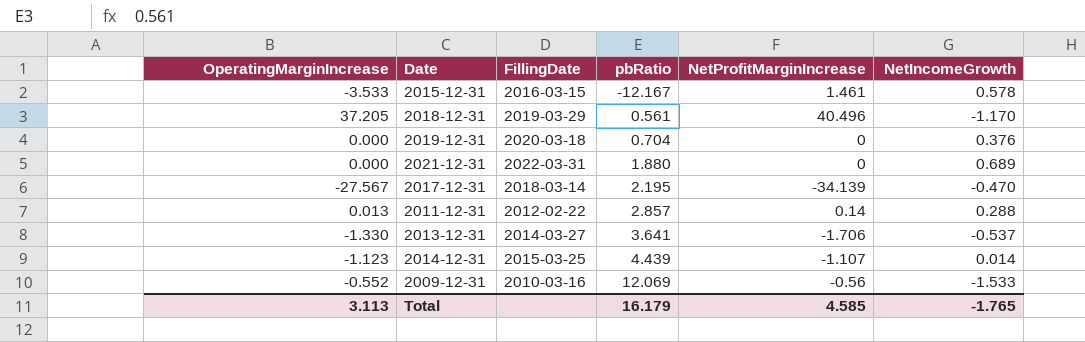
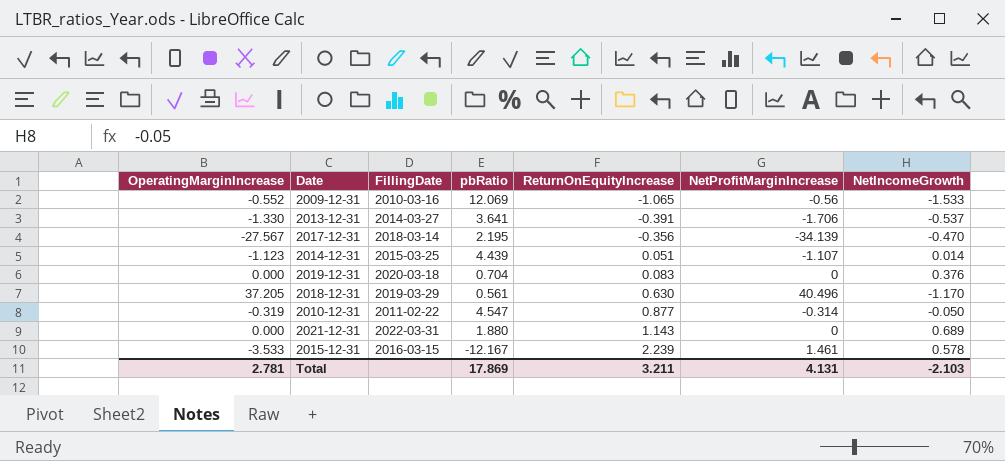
row order: pbRatio ascending -> ReturnOnEquityIncrease ascending
column ReturnOnEquityIncrease | position: none -> 5
row 2011-12-31: 0.013 | 2012-02-22 | 2.857 | 0.14 | 0.288 -> none
row 2010-12-31: none -> -0.319 | 2011-02-22 | 4.547 | 0.877 | -0.314 | -0.050
Total | OperatingMarginIncrease: 3.113 -> 2.781
Total | pbRatio: 16.179 -> 17.869
Total | NetProfitMarginIncrease: 4.585 -> 4.131
Total | NetIncomeGrowth: -1.765 -> -2.103

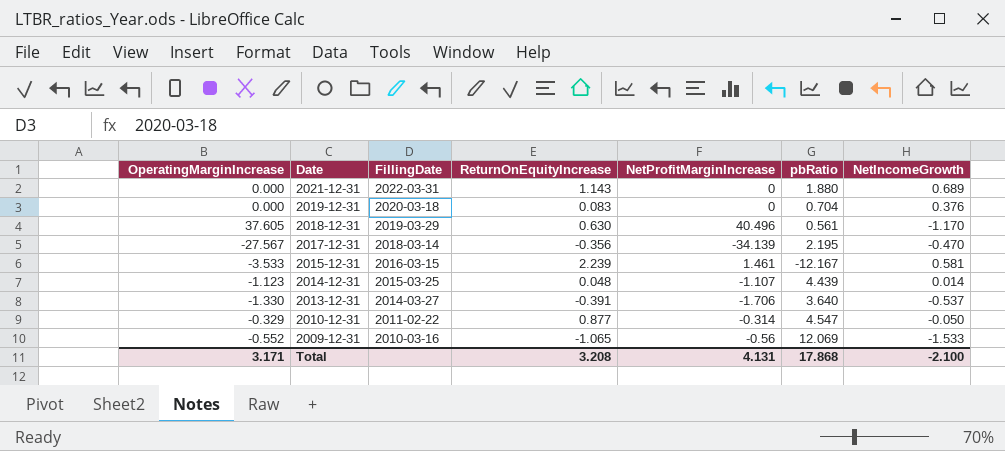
row order: ReturnOnEquityIncrease ascending -> Date descending
column pbRatio | position: 4 -> 6
2018-12-31 | OperatingMarginIncrease: 37.205 -> 37.605
2015-12-31 | NetIncomeGrowth: 0.578 -> 0.581
2014-12-31 | ReturnOnEquityIncrease: 0.051 -> 0.048
2013-12-31 | pbRatio: 3.641 -> 3.640
2010-12-31 | OperatingMarginIncrease: -0.319 -> -0.329
Total | OperatingMarginIncrease: 2.781 -> 3.171
Total | ReturnOnEquityIncrease: 3.211 -> 3.208
Total | pbRatio: 17.869 -> 17.868
Total | NetIncomeGrowth: -2.103 -> -2.100

